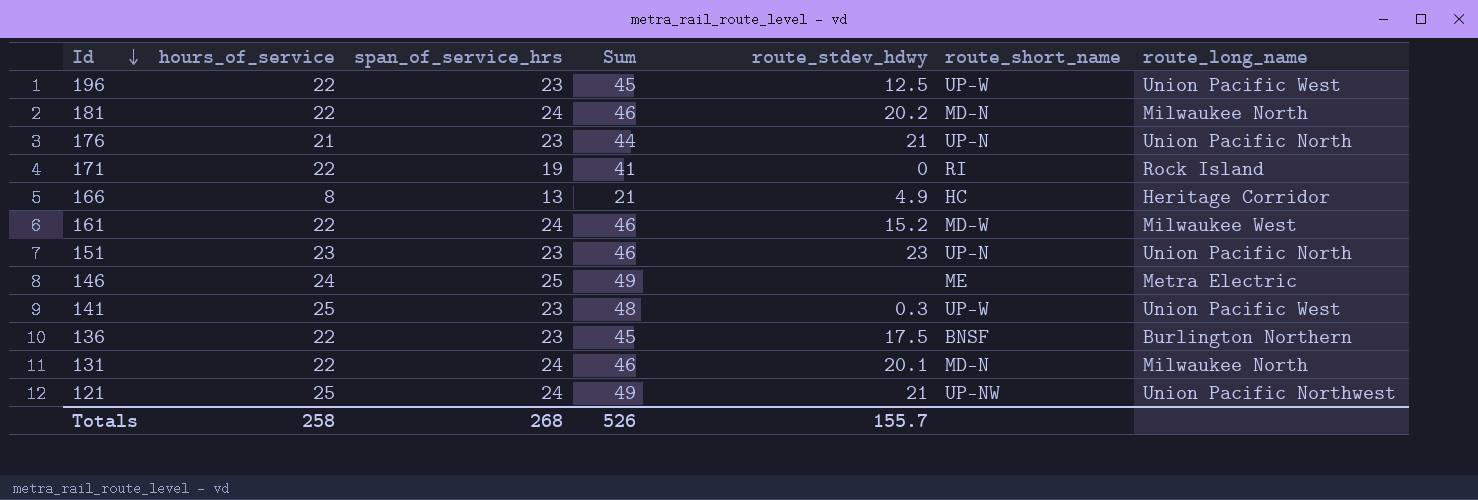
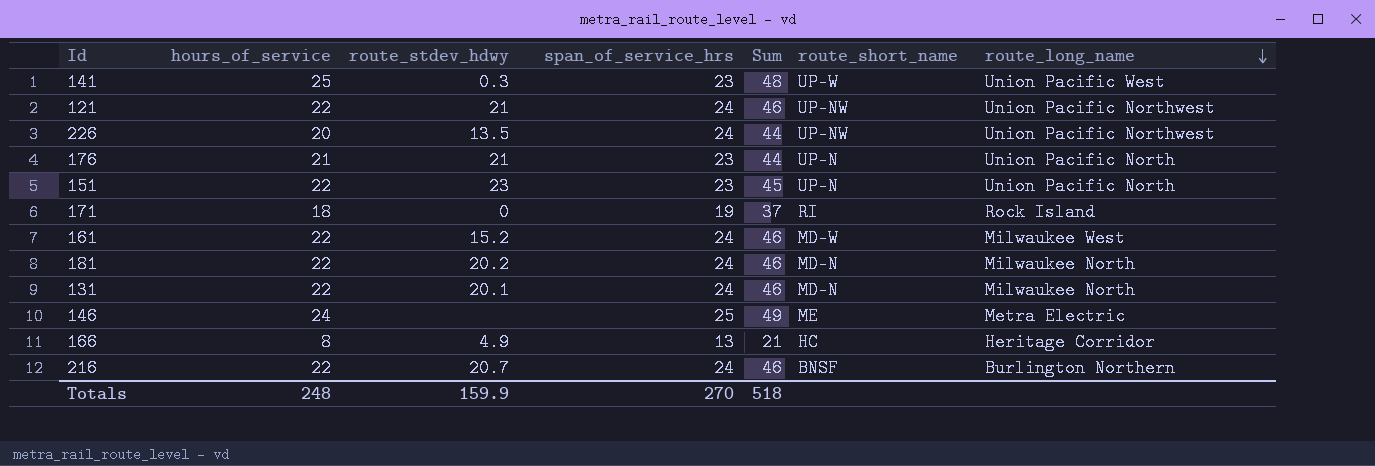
row order: Id descending -> route_long_name descending
column route_stdev_hdwy | position: 5 -> 3
row 196: 22 | 23 | 45 | 12.5 | UP-W | Union Pacific West -> none
row 136: 22 | 23 | 45 | 17.5 | BNSF | Burlington Northern -> none
121 | hours_of_service: 25 -> 22
121 | Sum: 49 -> 46
row 226: none -> 20 | 13.5 | 24 | 44 | UP-NW | Union Pacific Northwest
151 | hours_of_service: 23 -> 22
151 | Sum: 46 -> 45
171 | hours_of_service: 22 -> 18
171 | Sum: 41 -> 37
row 216: none -> 22 | 20.7 | 24 | 46 | BNSF | Burlington Northern
Totals | hours_of_service: 258 -> 248
Totals | route_stdev_hdwy: 155.7 -> 159.9
Totals | span_of_service_hrs: 268 -> 270
Totals | Sum: 526 -> 518

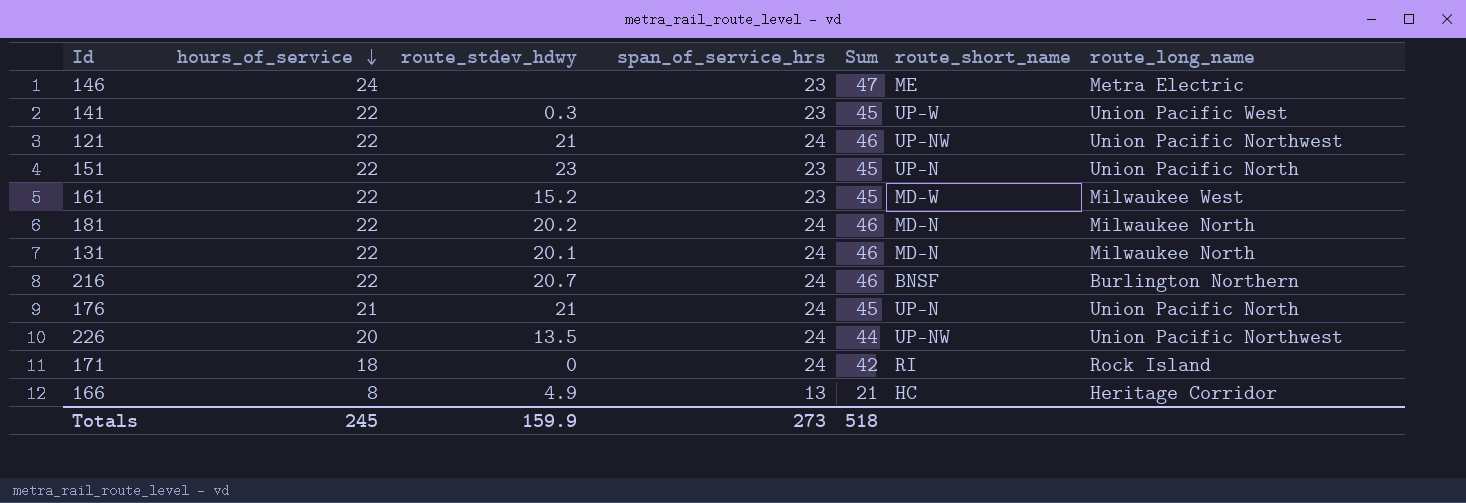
row order: route_long_name descending -> hours_of_service descending
146 | span_of_service_hrs: 25 -> 23
146 | Sum: 49 -> 47
141 | hours_of_service: 25 -> 22
141 | Sum: 48 -> 45
161 | span_of_service_hrs: 24 -> 23
161 | Sum: 46 -> 45
176 | span_of_service_hrs: 23 -> 24
176 | Sum: 44 -> 45
171 | span_of_service_hrs: 19 -> 24
171 | Sum: 37 -> 42
Totals | hours_of_service: 248 -> 245
Totals | span_of_service_hrs: 270 -> 273

